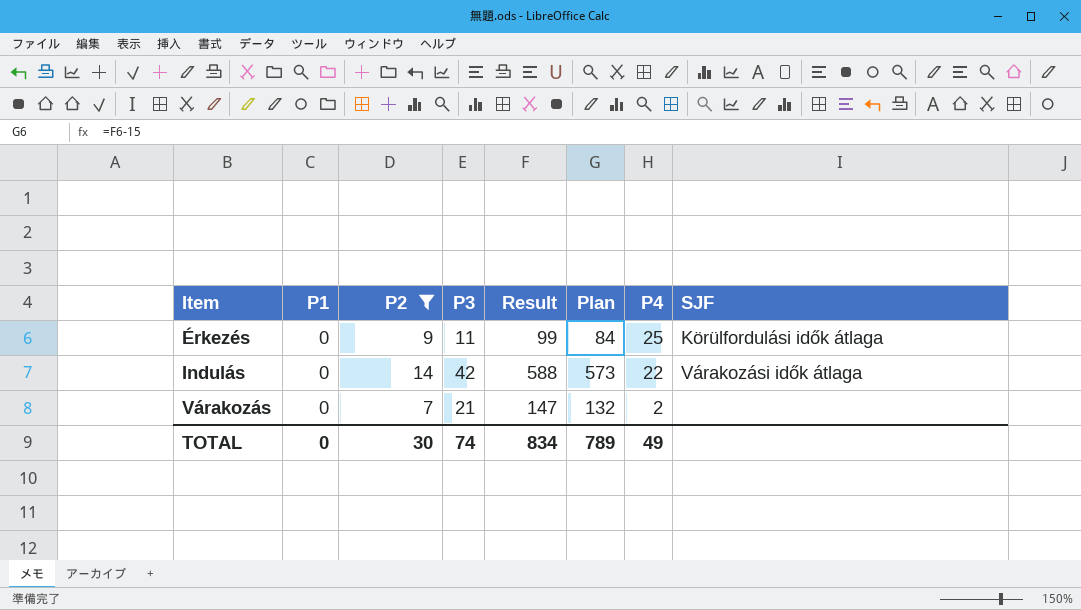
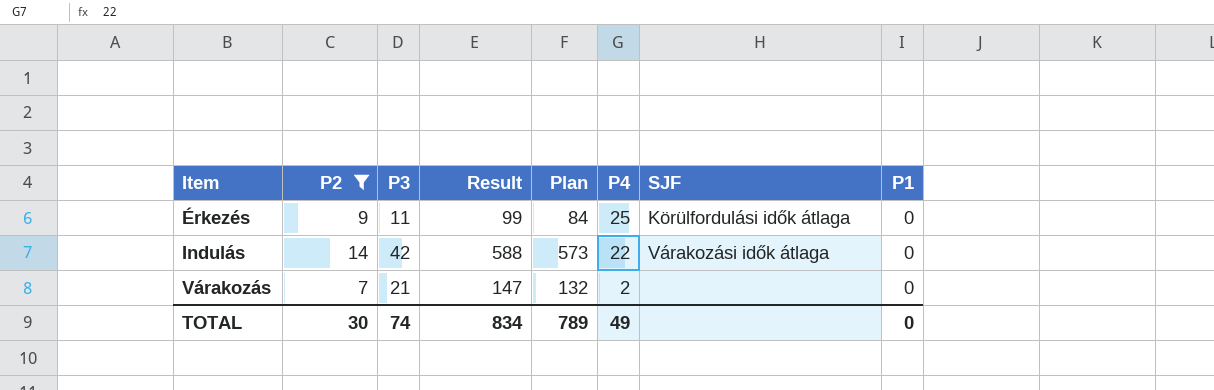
column P1 | position: 2 -> 8

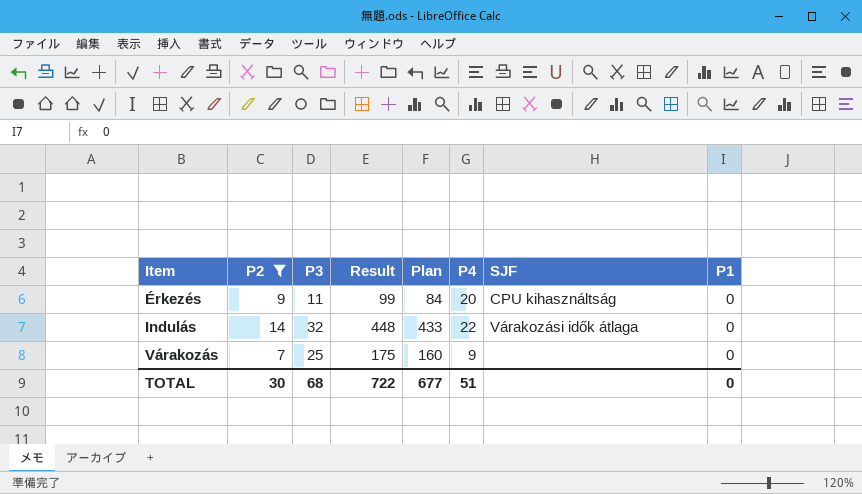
Érkezés | P4: 25 -> 20
Érkezés | SJF: Körülfordulási idők átlaga -> CPU kihasználtság
Indulás | P3: 42 -> 32
Indulás | Result: 588 -> 448
Indulás | Plan: 573 -> 433
Várakozás | P3: 21 -> 25
Várakozás | Result: 147 -> 175
Várakozás | Plan: 132 -> 160
Várakozás | P4: 2 -> 9
TOTAL | P3: 74 -> 68
TOTAL | Result: 834 -> 722
TOTAL | Plan: 789 -> 677
TOTAL | P4: 49 -> 51

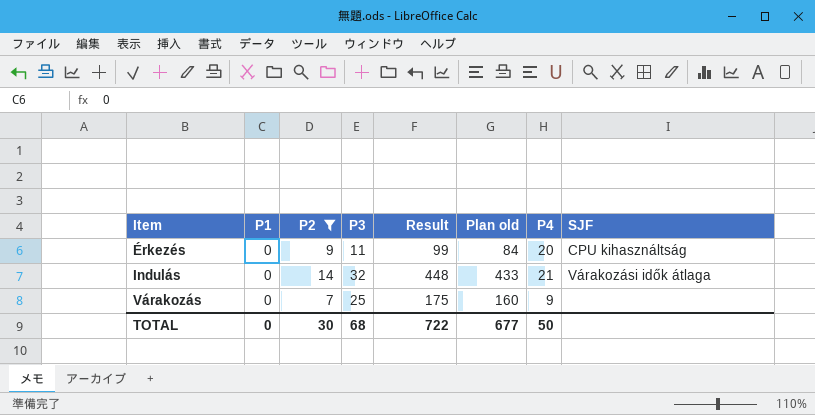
column P1 | position: 8 -> 2
column name: Plan -> Plan old
Indulás | P4: 22 -> 21
TOTAL | P4: 51 -> 50

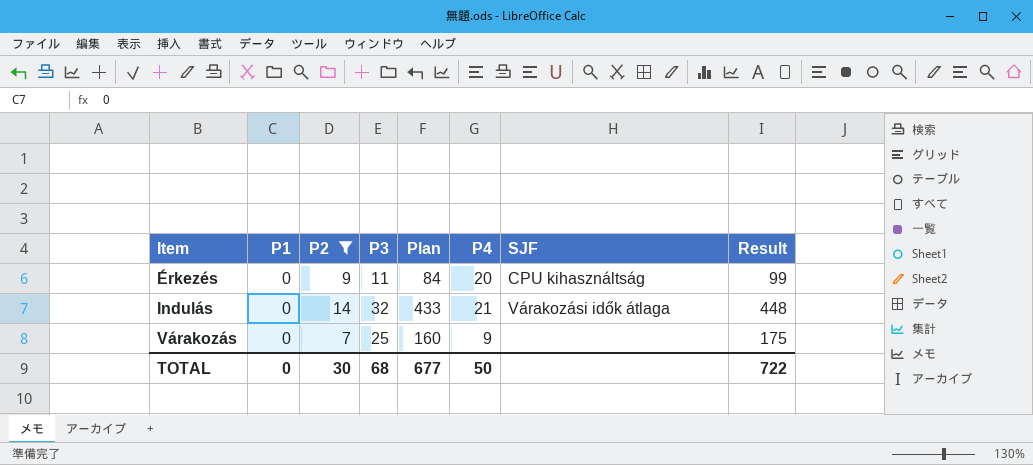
column name: Plan old -> Plan
column Result | position: 5 -> 8

